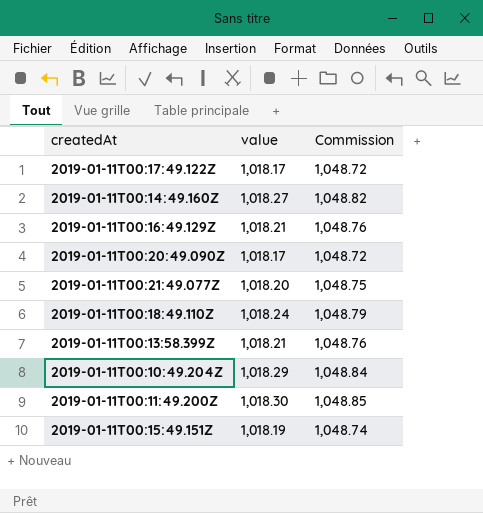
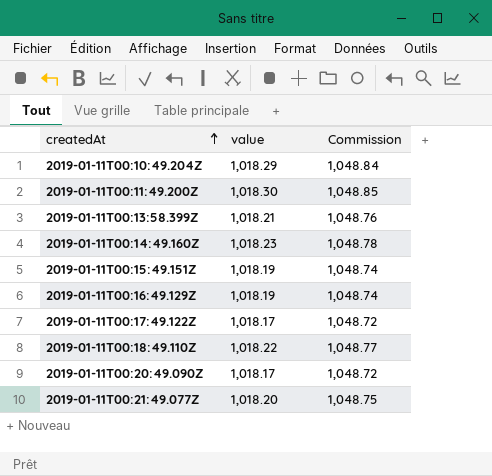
row order: none -> createdAt ascending
2019-01-11T00:14:49.160Z | value: 1,018.27 -> 1,018.23
2019-01-11T00:14:49.160Z | Commission: 1,048.82 -> 1,048.78
2019-01-11T00:16:49.129Z | value: 1,018.21 -> 1,018.19
2019-01-11T00:16:49.129Z | Commission: 1,048.76 -> 1,048.74
2019-01-11T00:18:49.110Z | value: 1,018.24 -> 1,018.22
2019-01-11T00:18:49.110Z | Commission: 1,048.79 -> 1,048.77

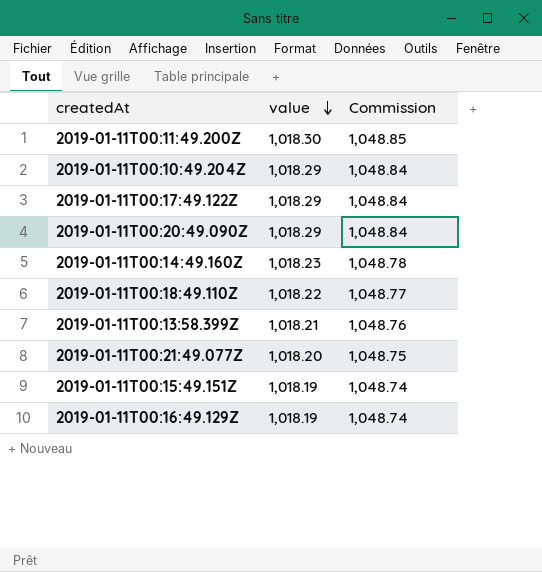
row order: createdAt ascending -> value descending
2019-01-11T00:17:49.122Z | value: 1,018.17 -> 1,018.29
2019-01-11T00:17:49.122Z | Commission: 1,048.72 -> 1,048.84
2019-01-11T00:20:49.090Z | value: 1,018.17 -> 1,018.29
2019-01-11T00:20:49.090Z | Commission: 1,048.72 -> 1,048.84

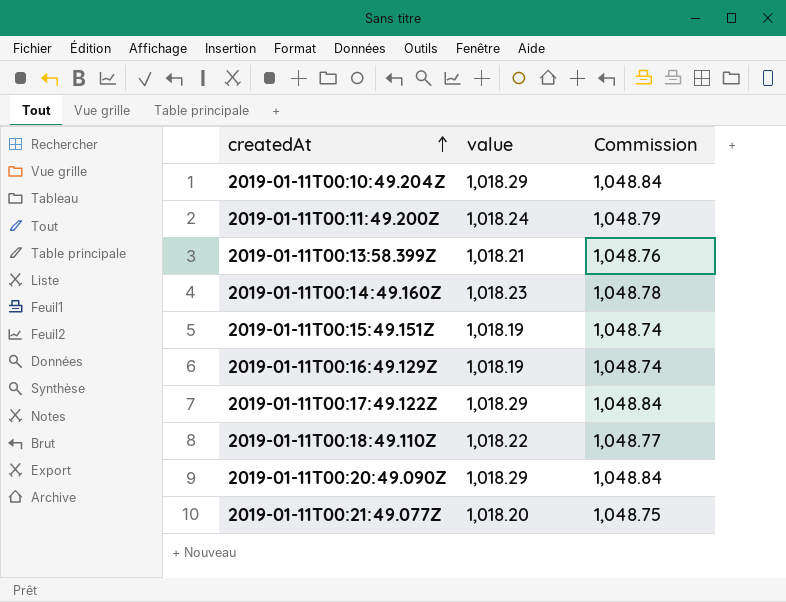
row order: value descending -> createdAt ascending
2019-01-11T00:11:49.200Z | value: 1,018.30 -> 1,018.24
2019-01-11T00:11:49.200Z | Commission: 1,048.85 -> 1,048.79

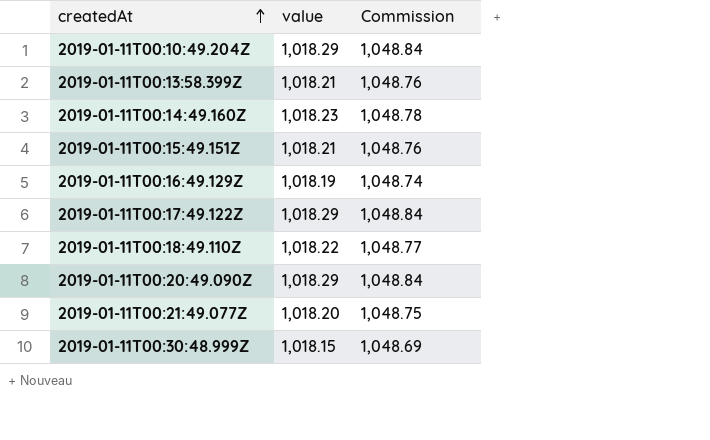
row 2019-01-11T00:11:49.200Z: 1,018.24 | 1,048.79 -> none
2019-01-11T00:15:49.151Z | value: 1,018.19 -> 1,018.21
2019-01-11T00:15:49.151Z | Commission: 1,048.74 -> 1,048.76
row 2019-01-11T00:30:48.999Z: none -> 1,018.15 | 1,048.69

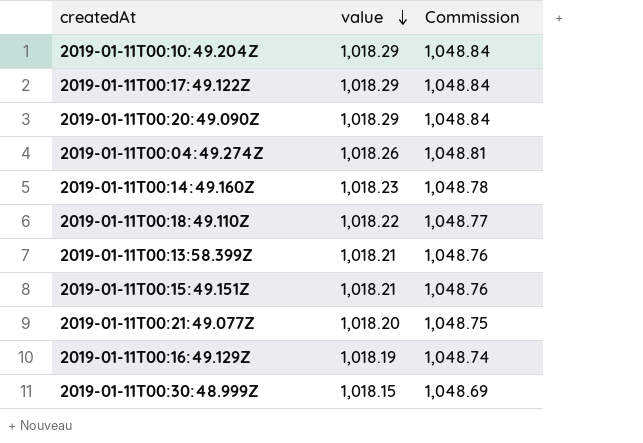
row order: createdAt ascending -> value descending
row 2019-01-11T00:04:49.274Z: none -> 1,018.26 | 1,048.81

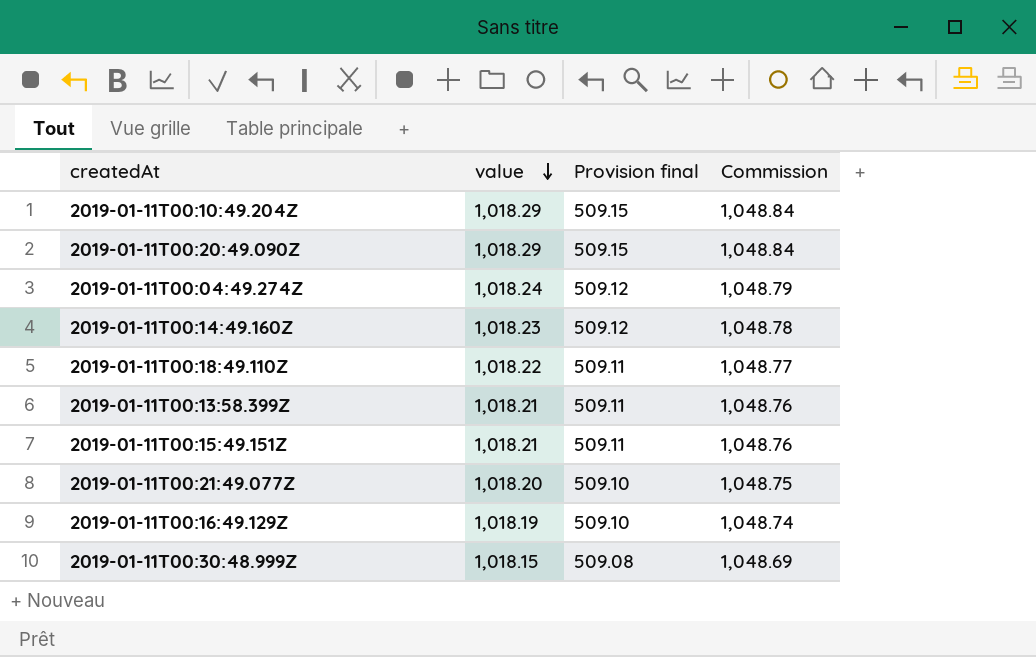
column Provision final | formula: none -> [value] * 0.5
row 2019-01-11T00:17:49.122Z: 1,018.29 | 1,048.84 -> none
2019-01-11T00:04:49.274Z | value: 1,018.26 -> 1,018.24
2019-01-11T00:04:49.274Z | Commission: 1,048.81 -> 1,048.79

